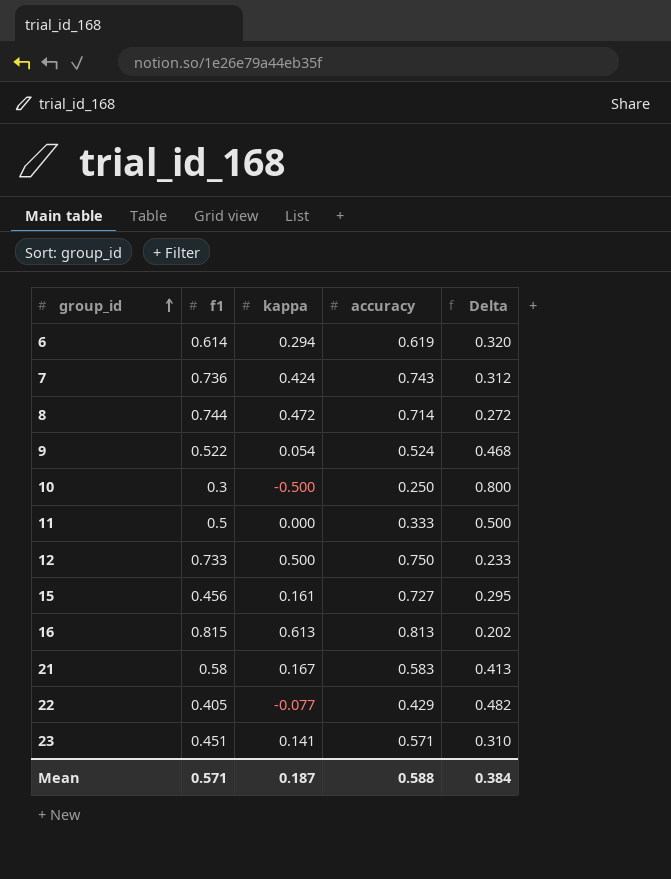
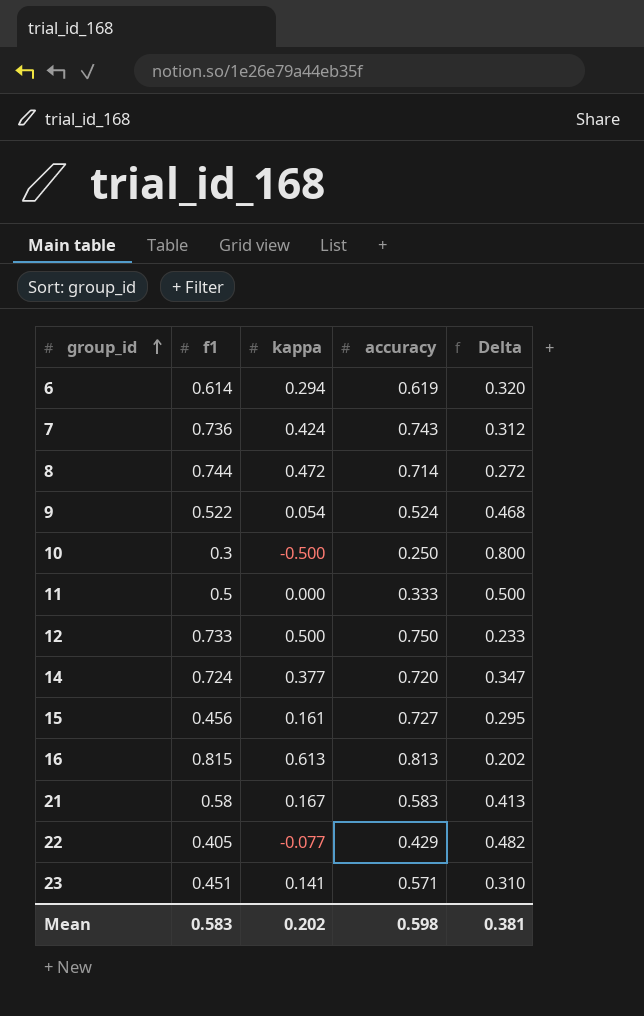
row 14: none -> 0.724 | 0.377 | 0.720 | 0.347
Mean | f1: 0.571 -> 0.583
Mean | kappa: 0.187 -> 0.202
Mean | accuracy: 0.588 -> 0.598
Mean | Delta: 0.384 -> 0.381

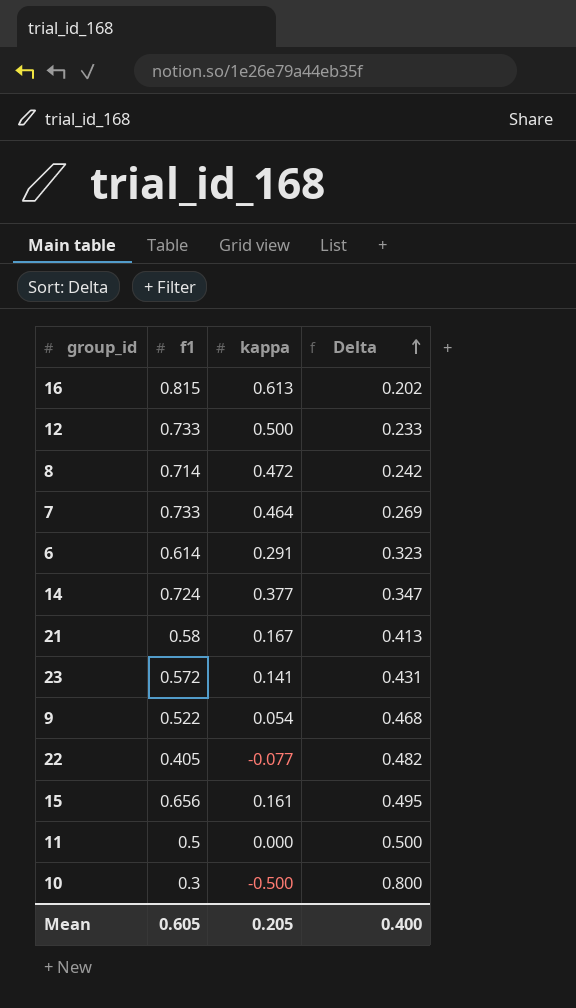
row order: group_id ascending -> Delta ascending
column accuracy | position: 4 -> none
8 | f1: 0.744 -> 0.714
8 | Delta: 0.272 -> 0.242
7 | f1: 0.736 -> 0.733
7 | kappa: 0.424 -> 0.464
7 | Delta: 0.312 -> 0.269
6 | kappa: 0.294 -> 0.291
6 | Delta: 0.320 -> 0.323
23 | f1: 0.451 -> 0.572
23 | Delta: 0.310 -> 0.431
15 | f1: 0.456 -> 0.656
15 | Delta: 0.295 -> 0.495
Mean | f1: 0.583 -> 0.605
Mean | kappa: 0.202 -> 0.205
Mean | Delta: 0.381 -> 0.400

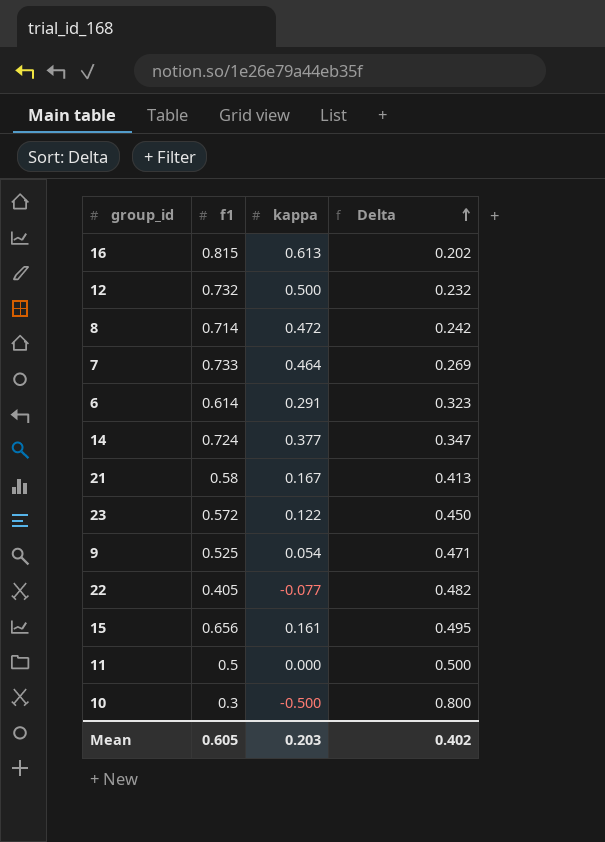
12 | f1: 0.733 -> 0.732
12 | Delta: 0.233 -> 0.232
23 | kappa: 0.141 -> 0.122
23 | Delta: 0.431 -> 0.450
9 | f1: 0.522 -> 0.525
9 | Delta: 0.468 -> 0.471
Mean | kappa: 0.205 -> 0.203
Mean | Delta: 0.400 -> 0.402

